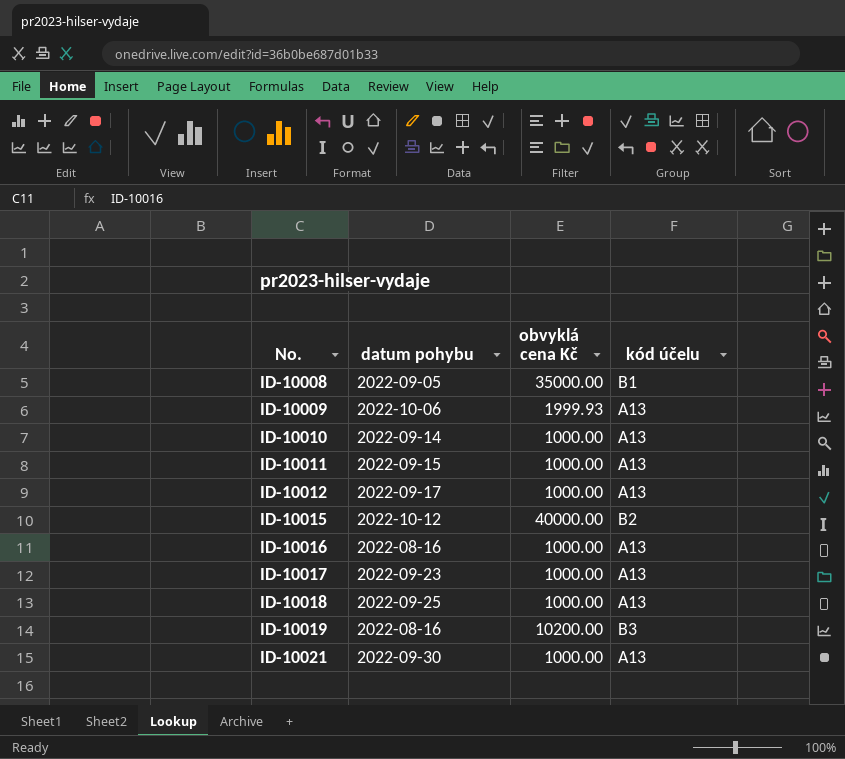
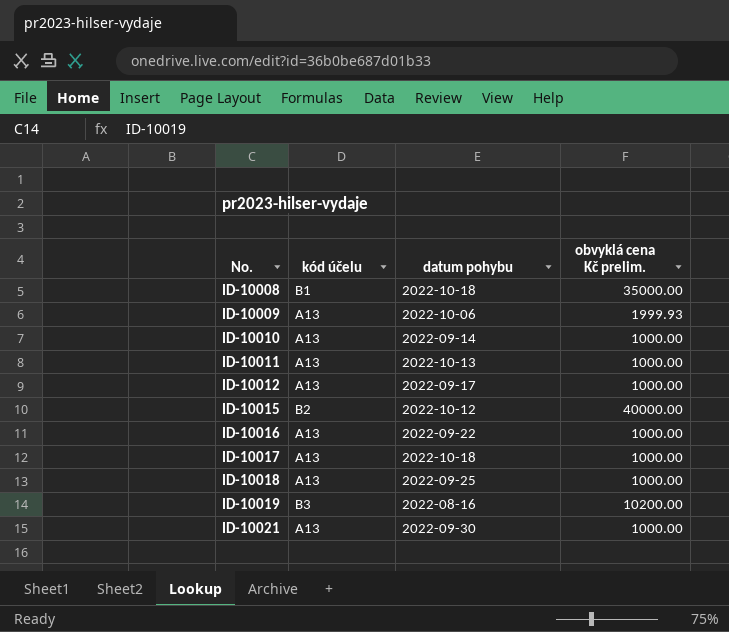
column kód účelu | position: 4 -> 2
column name: obvyklá cena Kč -> obvyklá cena Kč prelim.
ID-10008 | datum pohybu: 2022-09-05 -> 2022-10-18
ID-10011 | datum pohybu: 2022-09-15 -> 2022-10-13
ID-10016 | datum pohybu: 2022-08-16 -> 2022-09-22
ID-10017 | datum pohybu: 2022-09-23 -> 2022-10-18

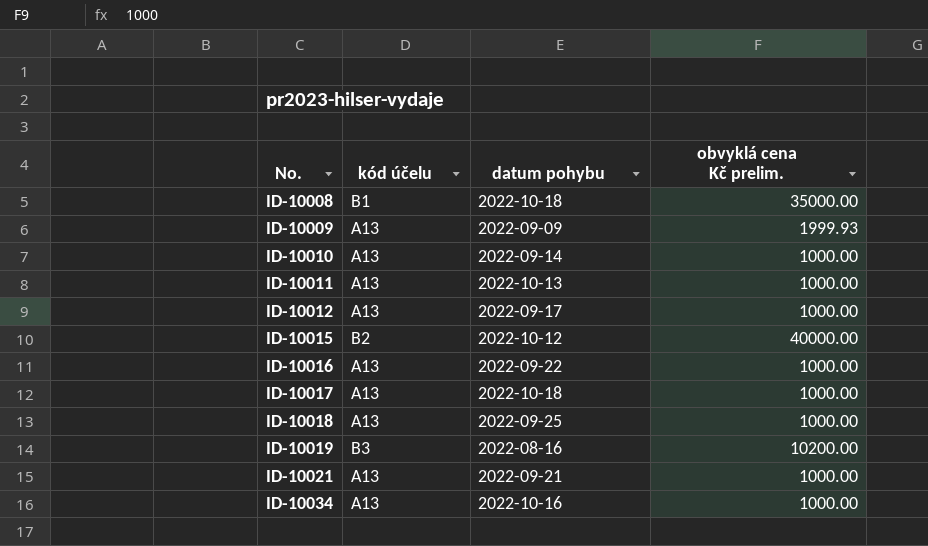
ID-10009 | datum pohybu: 2022-10-06 -> 2022-09-09
ID-10021 | datum pohybu: 2022-09-30 -> 2022-09-21
row ID-10034: none -> A13 | 2022-10-16 | 1000.00

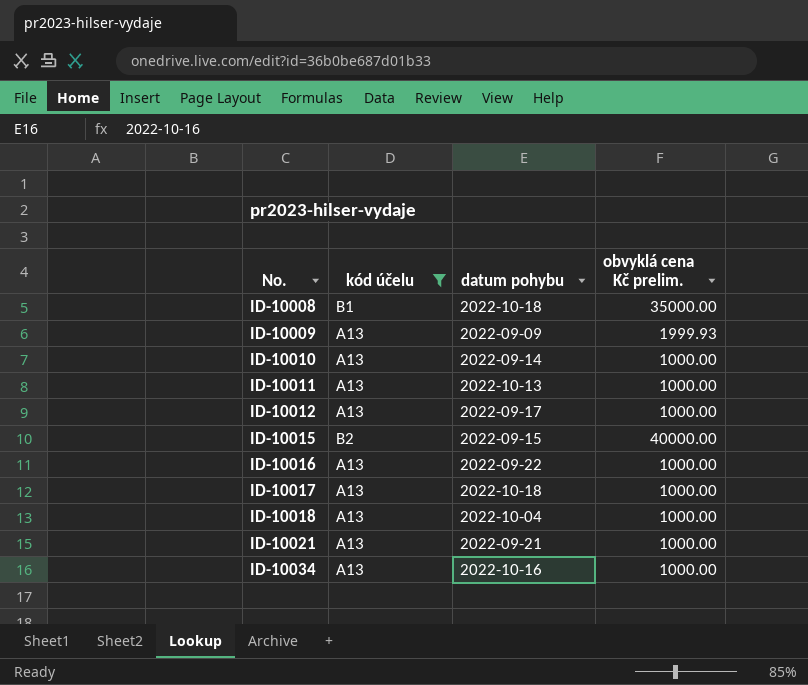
filter: none -> kód účelu != B3
ID-10015 | datum pohybu: 2022-10-12 -> 2022-09-15
ID-10018 | datum pohybu: 2022-09-25 -> 2022-10-04

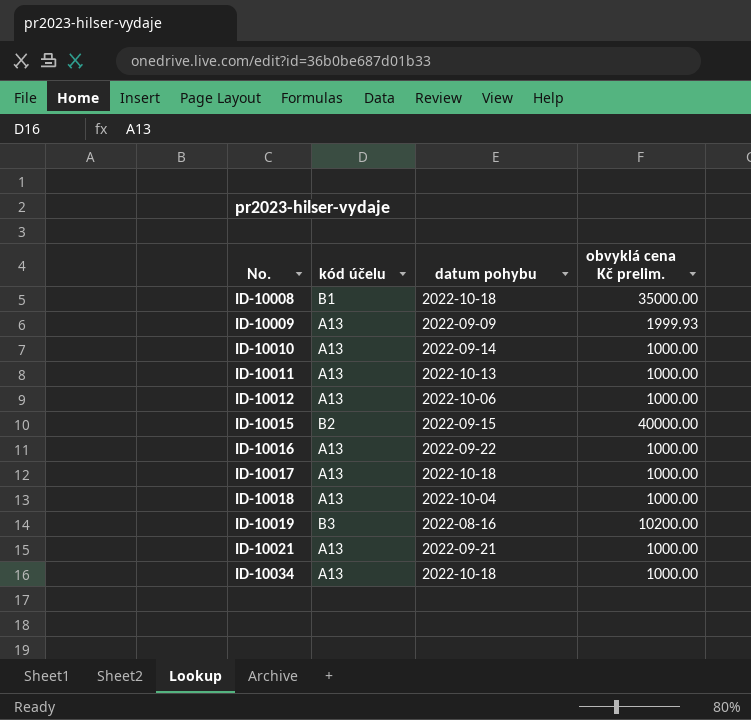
filter: kód účelu != B3 -> none
ID-10012 | datum pohybu: 2022-09-17 -> 2022-10-06
ID-10034 | datum pohybu: 2022-10-16 -> 2022-10-18

